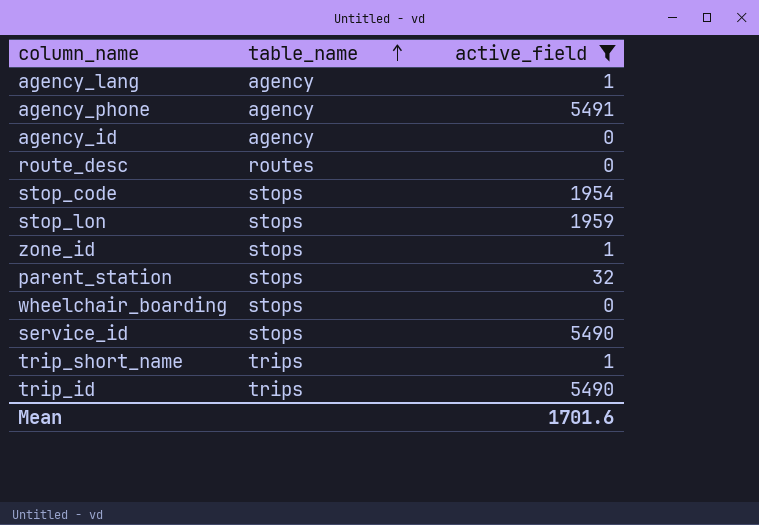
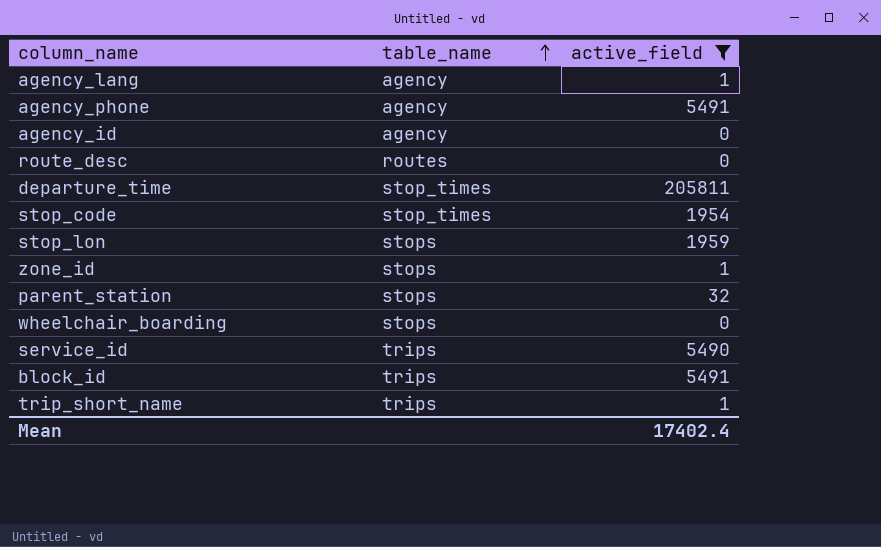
row trip_id: trips | 5490 -> none
row departure_time: none -> stop_times | 205811
stop_code | table_name: stops -> stop_times
service_id | table_name: stops -> trips
row block_id: none -> trips | 5491
Mean | active_field: 1701.6 -> 17402.4

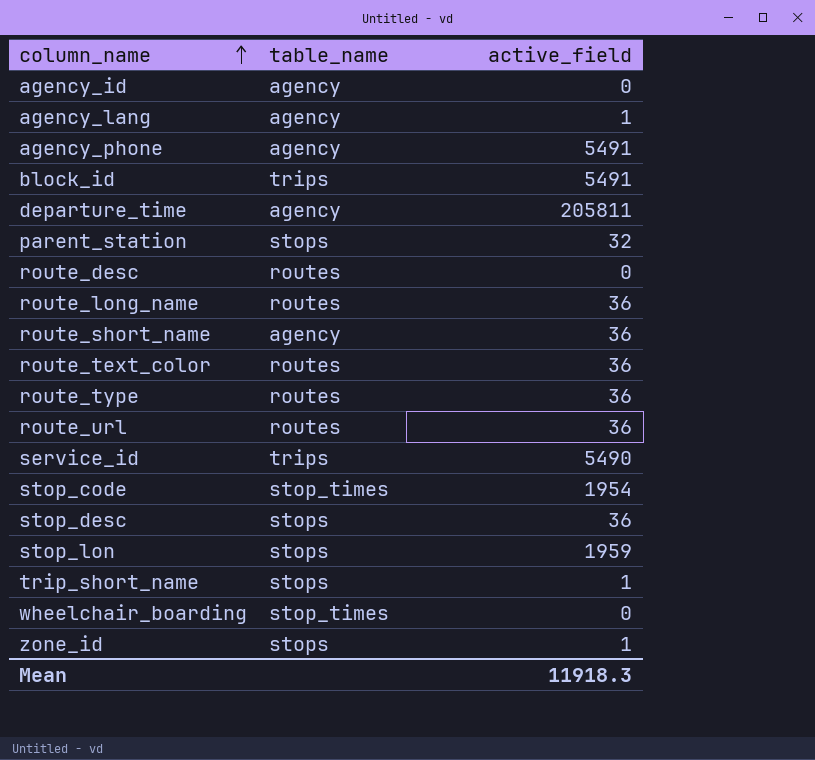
filter: active_field != 36 -> none
row order: table_name ascending -> column_name ascending
departure_time | table_name: stop_times -> agency
trip_short_name | table_name: trips -> stops
wheelchair_boarding | table_name: stops -> stop_times
Mean | active_field: 17402.4 -> 11918.3

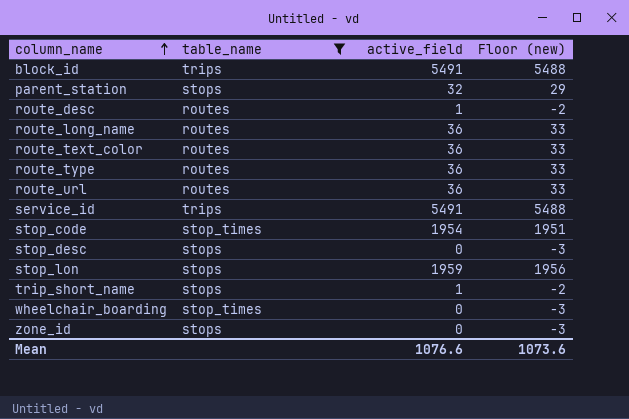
filter: none -> table_name != agency
column Floor (new) | formula: none -> [active_field] - 3
route_desc | active_field: 0 -> 1
service_id | active_field: 5490 -> 5491
stop_desc | active_field: 36 -> 0
zone_id | active_field: 1 -> 0
Mean | active_field: 11918.3 -> 1076.6

